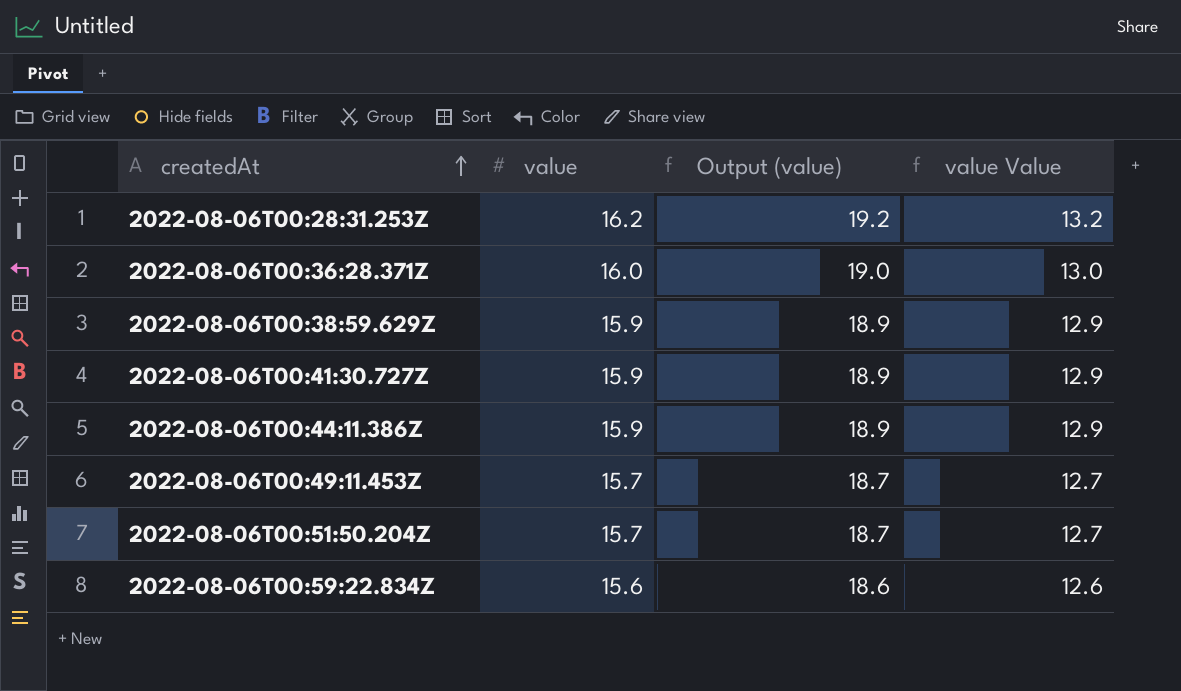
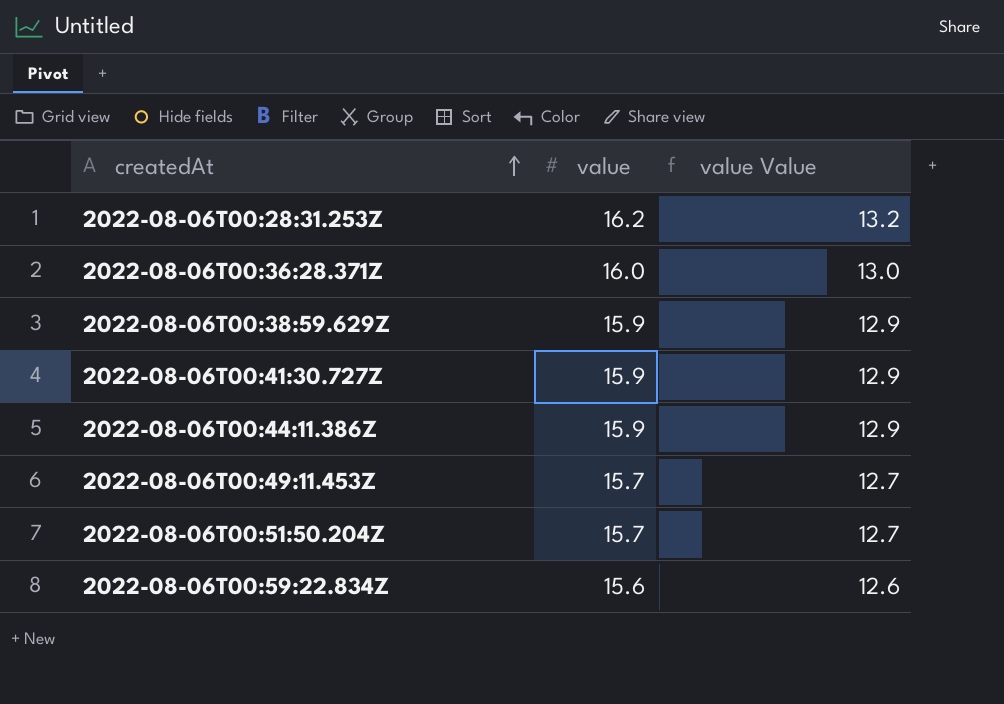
column Output (value) | formula: [value] + 3 -> none

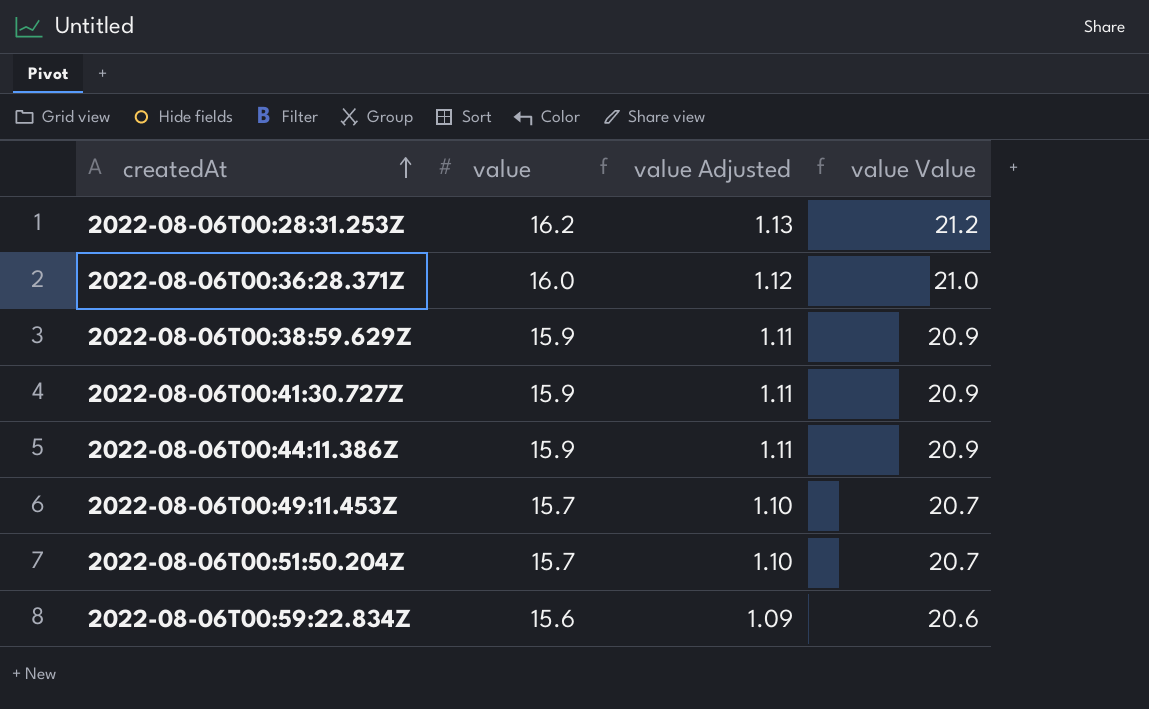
column value Adjusted | formula: none -> [value] * 0.07
column value Value | formula: [value] - 3 -> [value] + 5

